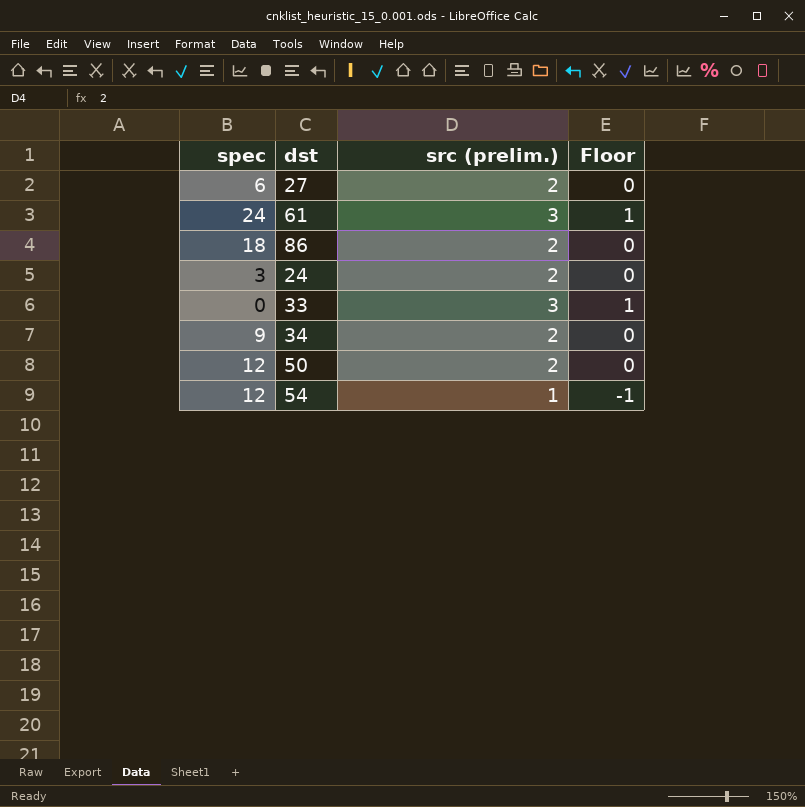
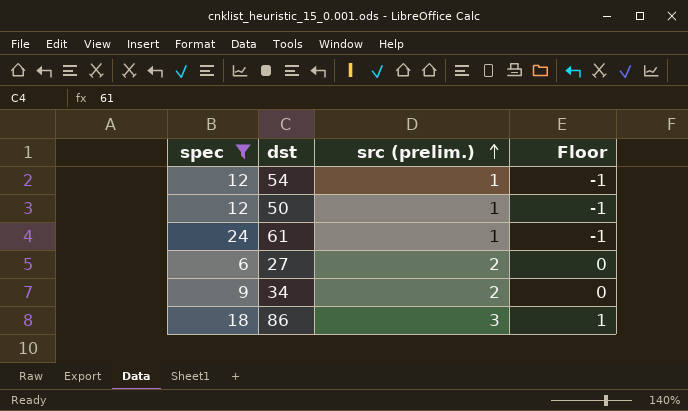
filter: none -> spec >= 6
row order: none -> src (prelim.) ascending
50 | src (prelim.): 2 -> 1
50 | Floor: 0 -> -1
61 | src (prelim.): 3 -> 1
61 | Floor: 1 -> -1
86 | src (prelim.): 2 -> 3
86 | Floor: 0 -> 1

